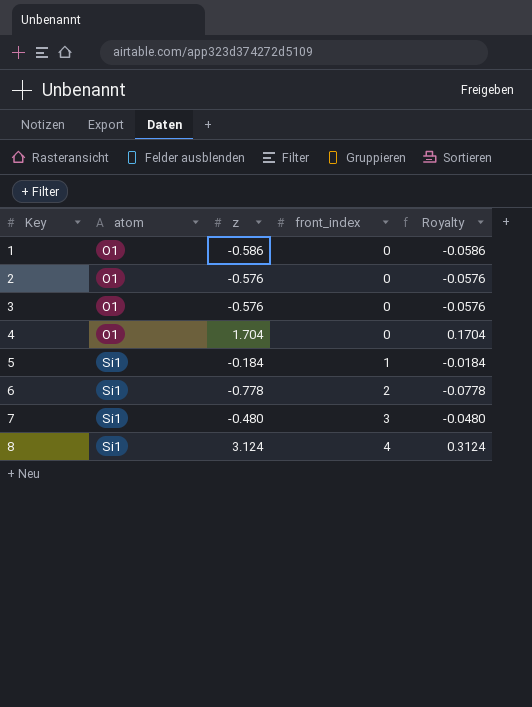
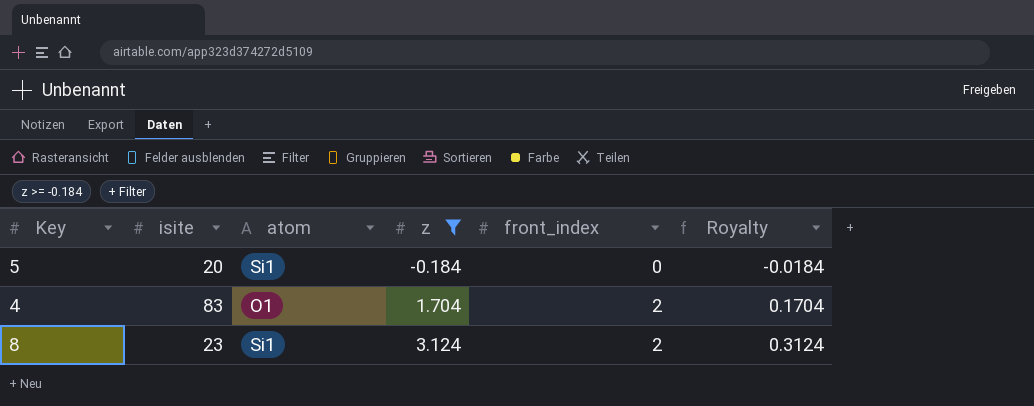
filter: none -> z >= -0.184
row order: Key ascending -> z ascending
column isite | position: none -> 2
5 | front_index: 1 -> 0
4 | front_index: 0 -> 2
8 | front_index: 4 -> 2

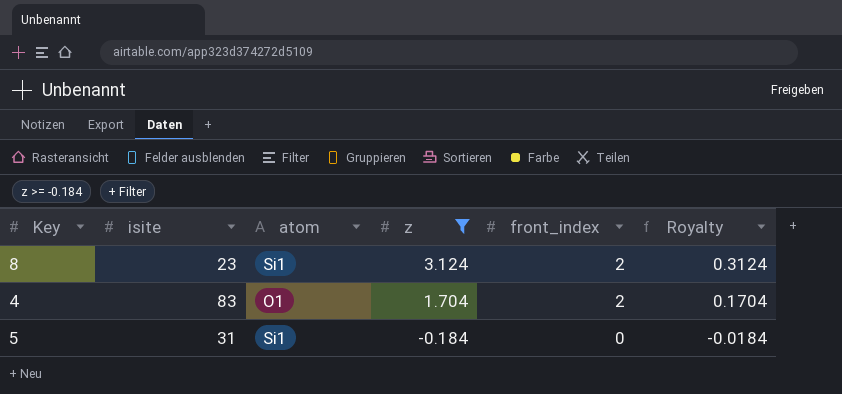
row order: z ascending -> z descending
5 | isite: 20 -> 31

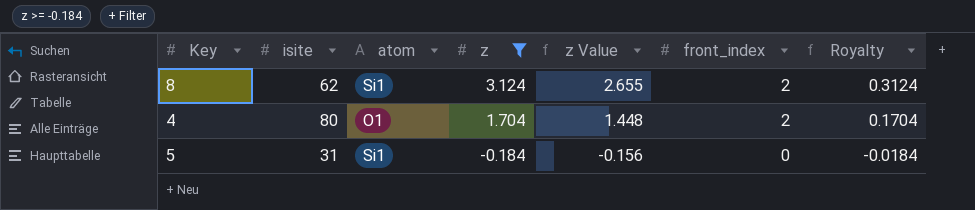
column z Value | formula: none -> [z] * 0.85
8 | isite: 23 -> 62
4 | isite: 83 -> 80

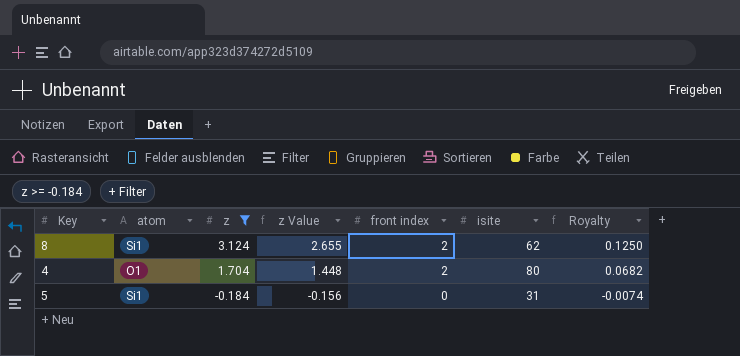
column name: front_index -> front index
column isite | position: 2 -> 6
column Royalty | formula: [z] * 0.1 -> [z] * 0.04

